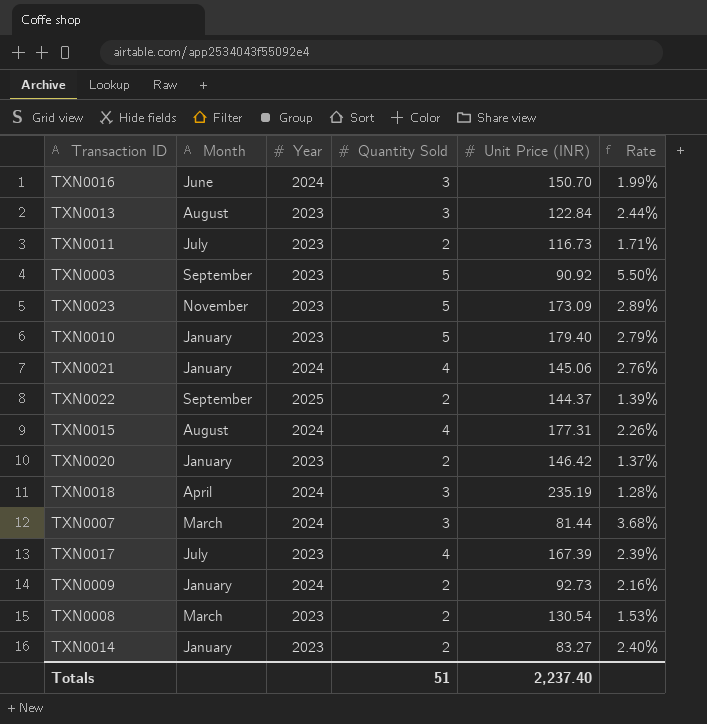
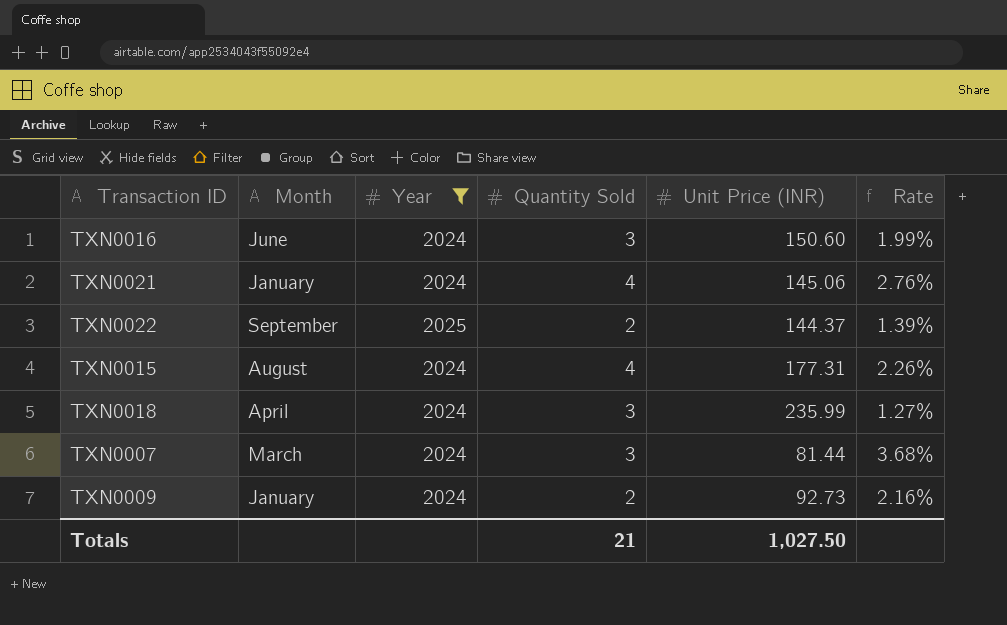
filter: none -> Year != 2023
TXN0016 | Unit Price (INR): 150.70 -> 150.60
TXN0018 | Unit Price (INR): 235.19 -> 235.99
TXN0018 | Rate: 1.28% -> 1.27%
Totals | Quantity Sold: 51 -> 21
Totals | Unit Price (INR): 2,237.40 -> 1,027.50

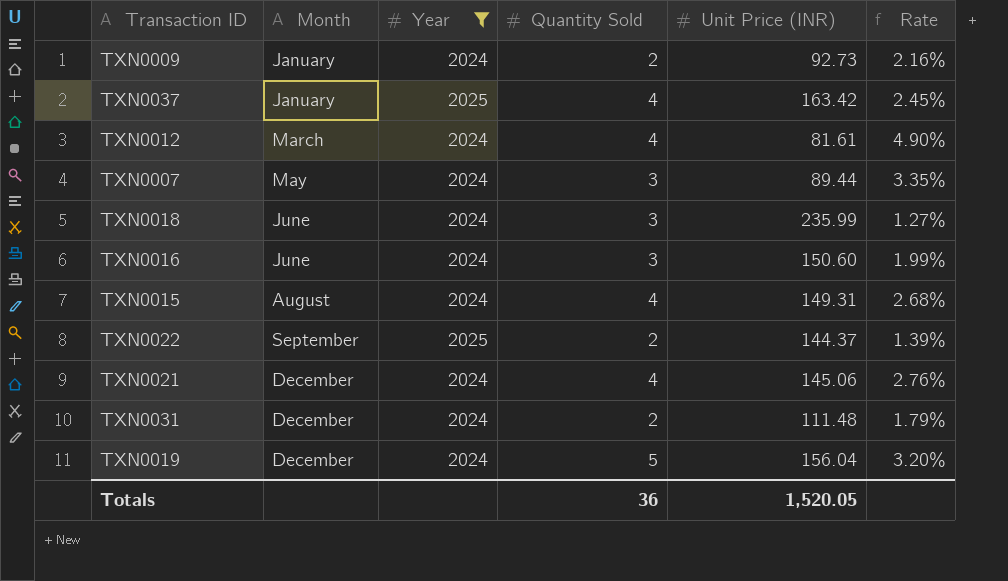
row order: none -> Month ascending
row TXN0037: none -> January | 2025 | 4 | 163.42 | 2.45%
row TXN0012: none -> March | 2024 | 4 | 81.61 | 4.90%
TXN0007 | Month: March -> May
TXN0007 | Unit Price (INR): 81.44 -> 89.44
TXN0007 | Rate: 3.68% -> 3.35%
TXN0018 | Month: April -> June
TXN0015 | Unit Price (INR): 177.31 -> 149.31
TXN0015 | Rate: 2.26% -> 2.68%
TXN0021 | Month: January -> December
row TXN0031: none -> December | 2024 | 2 | 111.48 | 1.79%
row TXN0019: none -> December | 2024 | 5 | 156.04 | 3.20%
Totals | Quantity Sold: 21 -> 36
Totals | Unit Price (INR): 1,027.50 -> 1,520.05

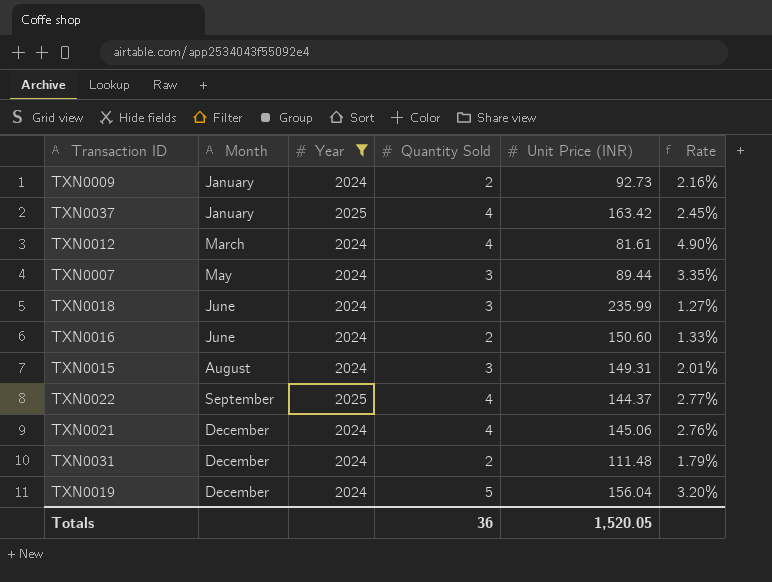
TXN0016 | Quantity Sold: 3 -> 2
TXN0016 | Rate: 1.99% -> 1.33%
TXN0015 | Quantity Sold: 4 -> 3
TXN0015 | Rate: 2.68% -> 2.01%
TXN0022 | Quantity Sold: 2 -> 4
TXN0022 | Rate: 1.39% -> 2.77%

